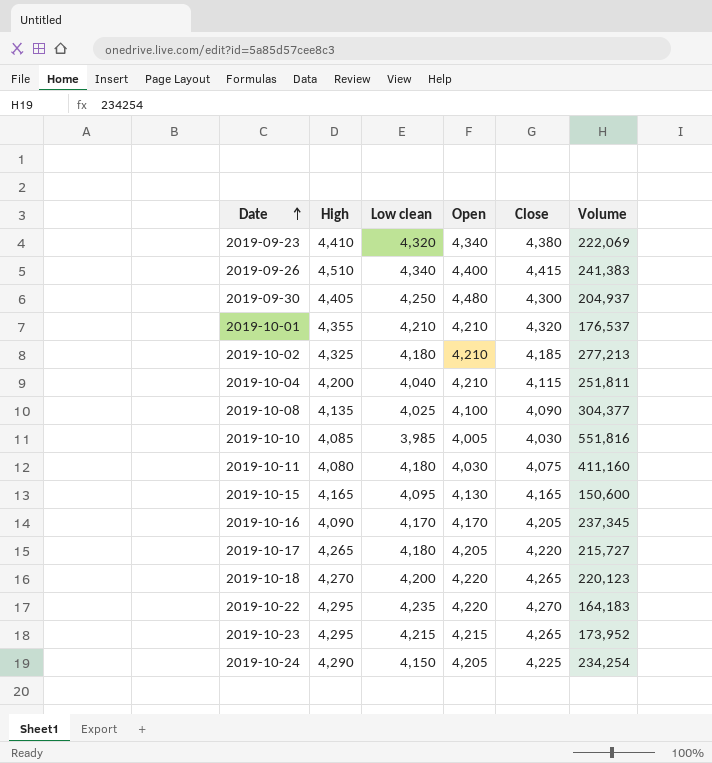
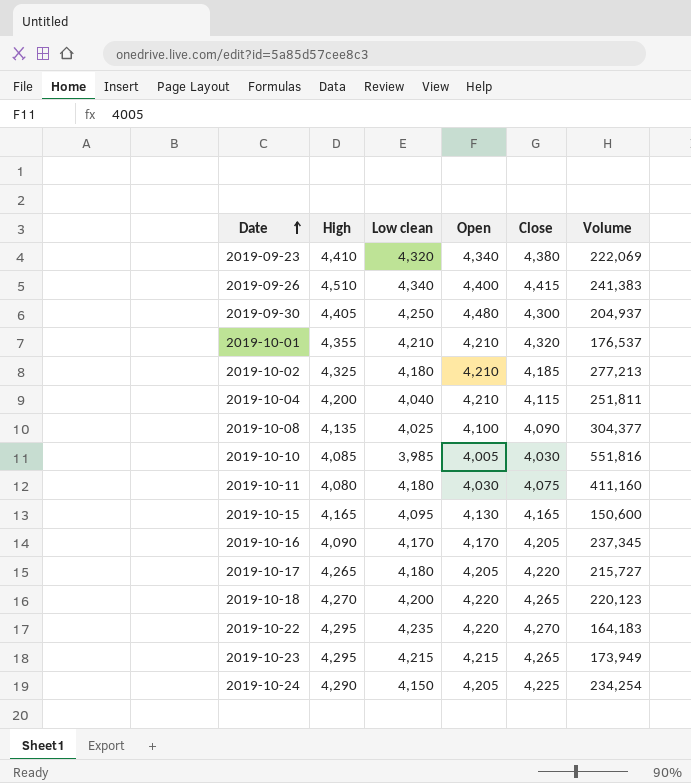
2019-10-23 | Volume: 173,952 -> 173,949

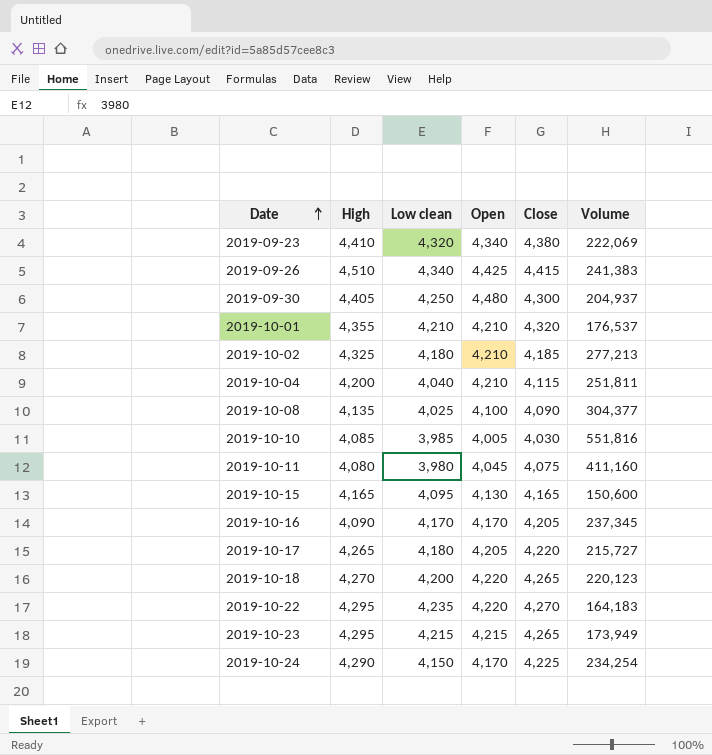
2019-09-26 | Open: 4,400 -> 4,425
2019-10-11 | Low clean: 4,180 -> 3,980
2019-10-11 | Open: 4,030 -> 4,045
2019-10-24 | Open: 4,205 -> 4,170

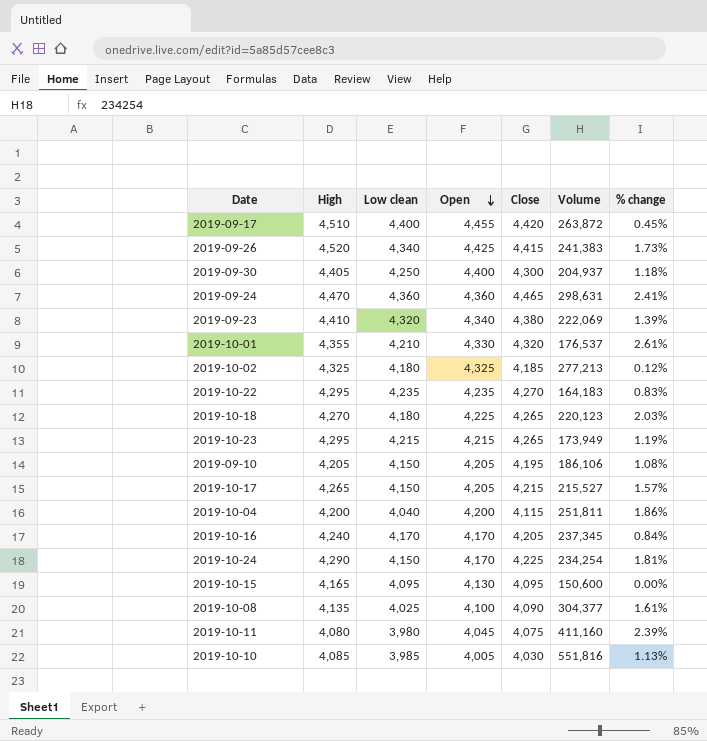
row order: Date ascending -> Open descending
column % change | formula: none -> ([Close] - [Low clean]) / [Low clean]
row 2019-09-17: none -> 4,510 | 4,400 | 4,455 | 4,420 | 263,872 | 0.45%
2019-09-26 | High: 4,510 -> 4,520
2019-09-30 | Open: 4,480 -> 4,400
row 2019-09-24: none -> 4,470 | 4,360 | 4,360 | 4,465 | 298,631 | 2.41%
2019-10-01 | Open: 4,210 -> 4,330
2019-10-02 | Open: 4,210 -> 4,325
2019-10-22 | Open: 4,220 -> 4,235
2019-10-18 | Low clean: 4,200 -> 4,180
2019-10-18 | Open: 4,220 -> 4,225
row 2019-09-10: none -> 4,205 | 4,150 | 4,205 | 4,195 | 186,106 | 1.08%
2019-10-17 | Low clean: 4,180 -> 4,150
2019-10-17 | Close: 4,220 -> 4,215
2019-10-17 | Volume: 215,727 -> 215,527
2019-10-04 | Open: 4,210 -> 4,200
2019-10-16 | High: 4,090 -> 4,240
2019-10-15 | Close: 4,165 -> 4,095

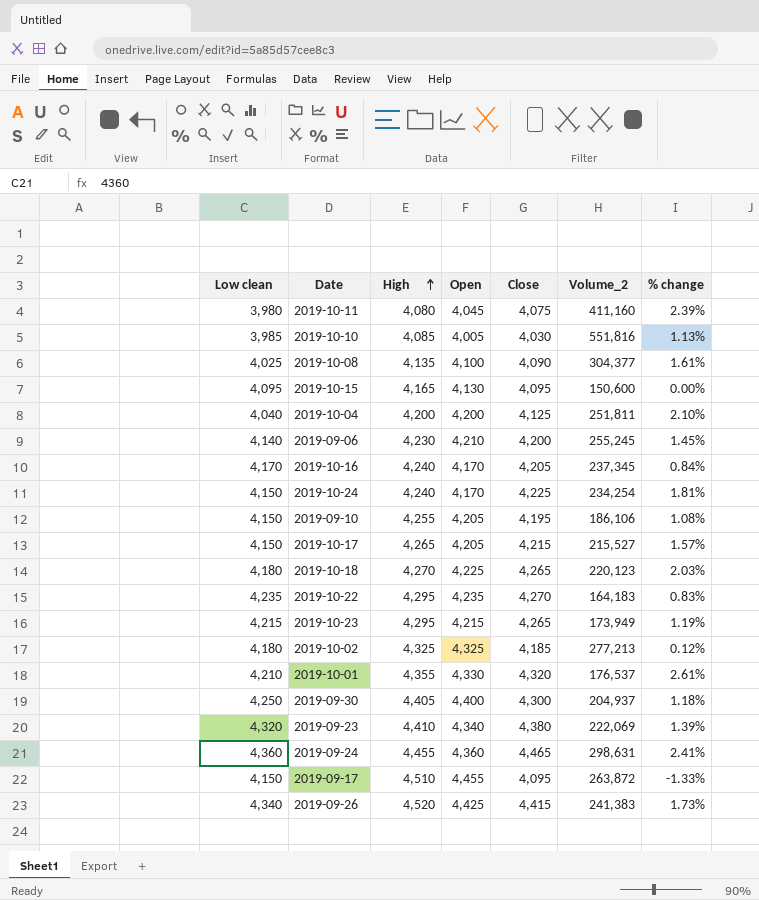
row order: Open descending -> High ascending
column Low clean | position: 3 -> 1
column name: Volume -> Volume_2
2019-10-04 | Close: 4,115 -> 4,125
2019-10-04 | % change: 1.86% -> 2.10%
row 2019-09-06: none -> 4,140 | 4,230 | 4,210 | 4,200 | 255,245 | 1.45%
2019-10-24 | High: 4,290 -> 4,240
2019-09-10 | High: 4,205 -> 4,255
2019-09-24 | High: 4,470 -> 4,455
2019-09-17 | Low clean: 4,400 -> 4,150
2019-09-17 | Close: 4,420 -> 4,095
2019-09-17 | % change: 0.45% -> -1.33%

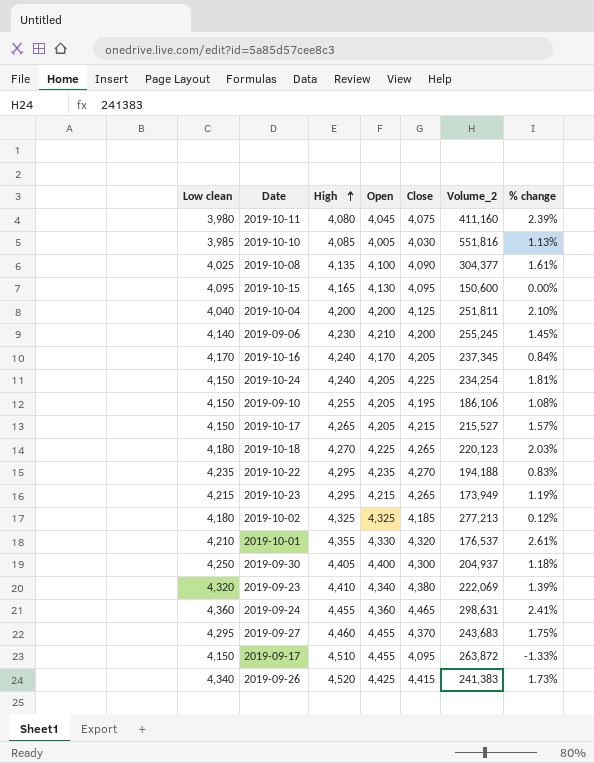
2019-10-24 | Open: 4,170 -> 4,205
2019-10-22 | Volume_2: 164,183 -> 194,188
row 2019-09-27: none -> 4,295 | 4,460 | 4,455 | 4,370 | 243,683 | 1.75%

